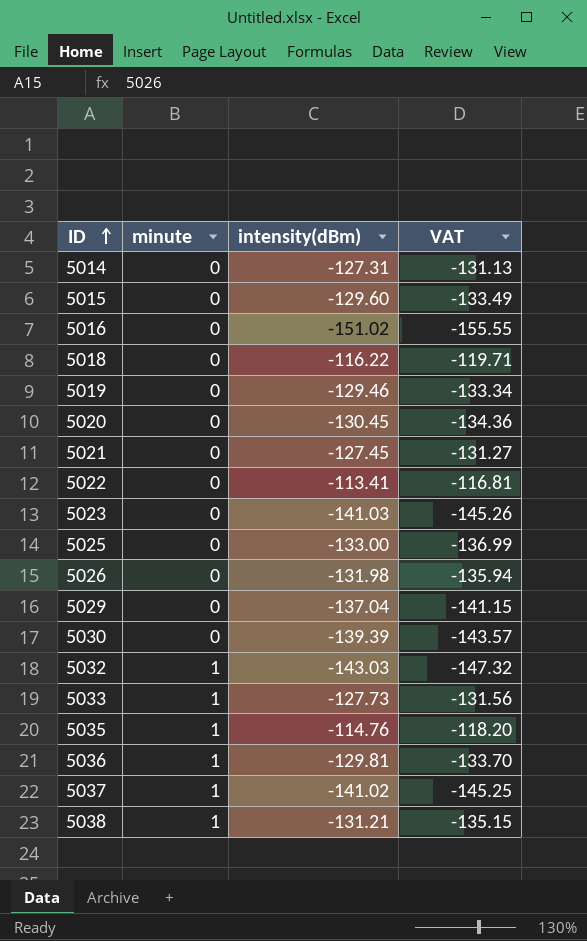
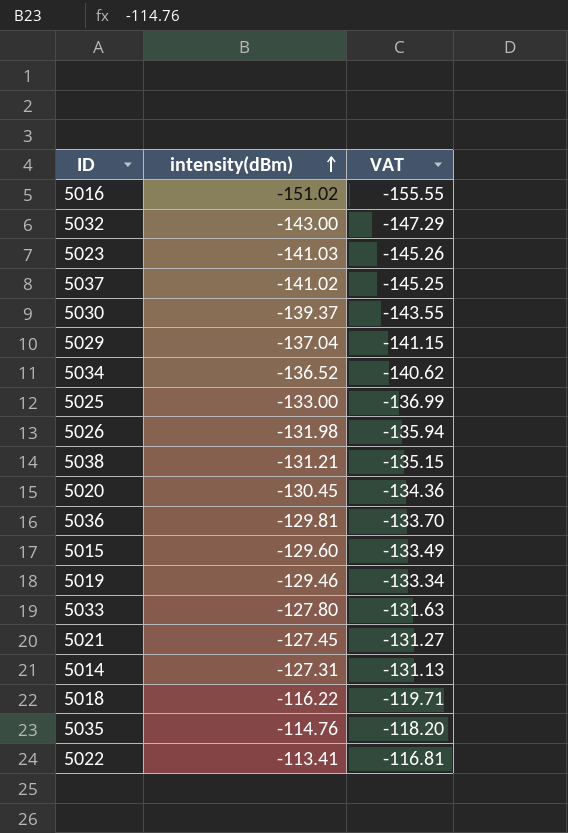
row order: ID ascending -> intensity(dBm) ascending
column minute | position: 2 -> none
5032 | intensity(dBm): -143.03 -> -143.00
5032 | VAT: -147.32 -> -147.29
5030 | intensity(dBm): -139.39 -> -139.37
5030 | VAT: -143.57 -> -143.55
row 5034: none -> -136.52 | -140.62
5033 | intensity(dBm): -127.73 -> -127.80
5033 | VAT: -131.56 -> -131.63

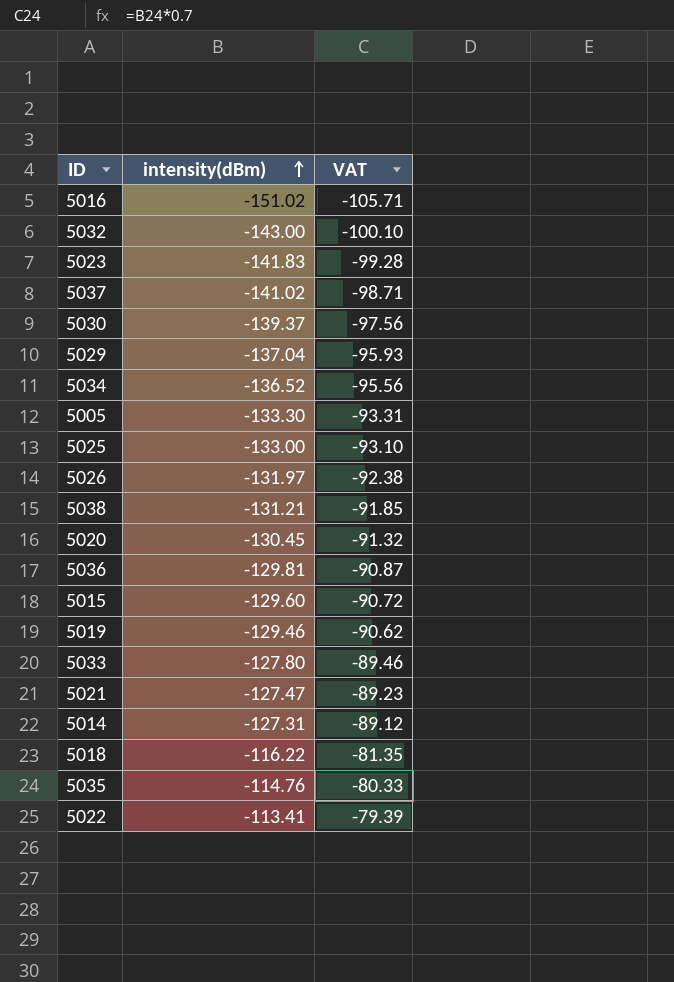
column VAT | formula: [intensity(dBm)] * 1.03 -> [intensity(dBm)] * 0.7
5023 | intensity(dBm): -141.03 -> -141.83
row 5005: none -> -133.30 | -93.31
5026 | intensity(dBm): -131.98 -> -131.97
5021 | intensity(dBm): -127.45 -> -127.47

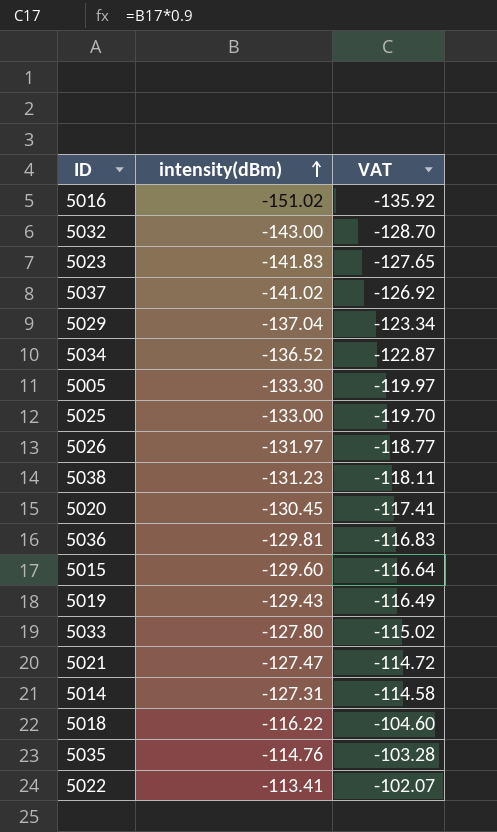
column VAT | formula: [intensity(dBm)] * 0.7 -> [intensity(dBm)] * 0.9
row 5030: -139.37 | -97.56 -> none
5038 | intensity(dBm): -131.21 -> -131.23
5019 | intensity(dBm): -129.46 -> -129.43

